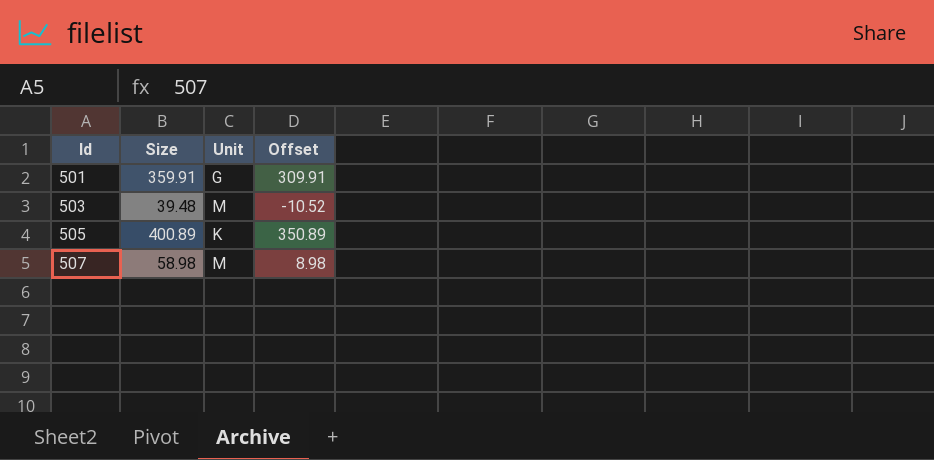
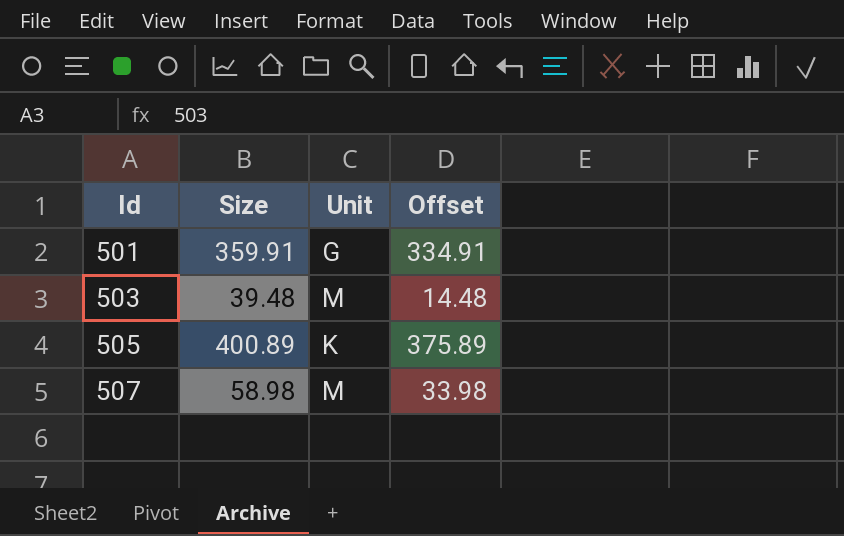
column Offset | formula: [Size] - 50 -> [Size] - 25

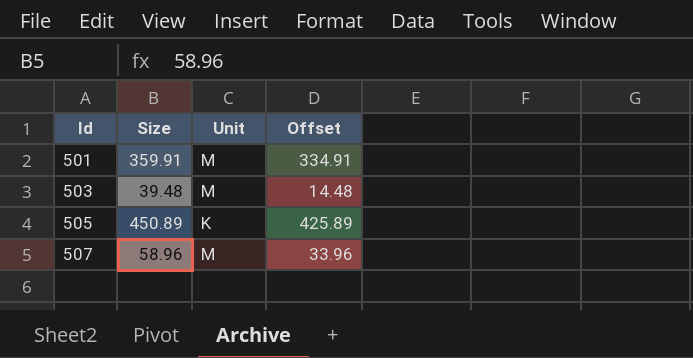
501 | Unit: G -> M
505 | Size: 400.89 -> 450.89
505 | Offset: 375.89 -> 425.89
507 | Size: 58.98 -> 58.96
507 | Offset: 33.98 -> 33.96

